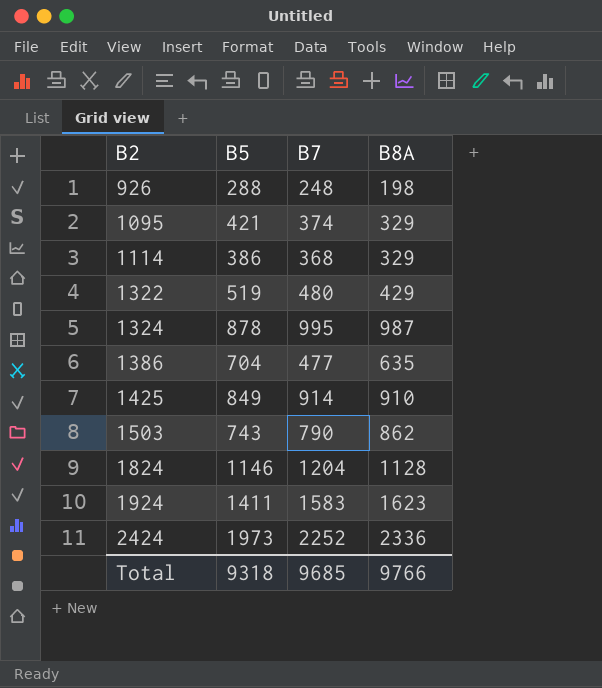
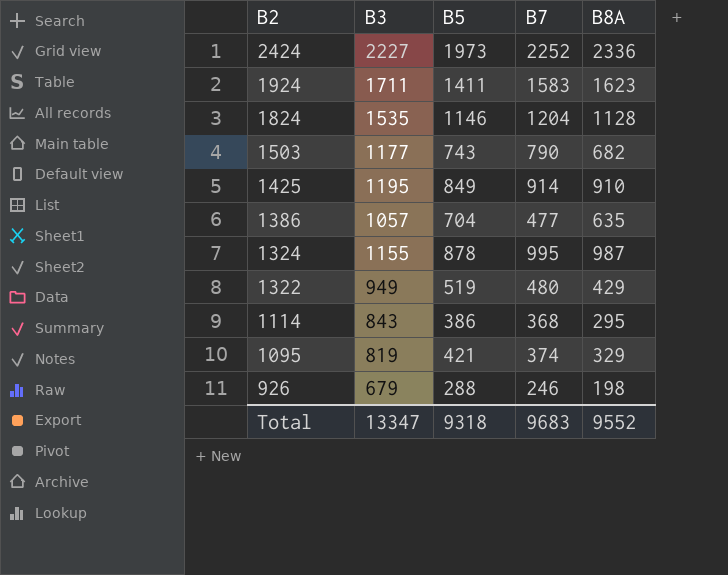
row order: B2 ascending -> B2 descending
column B3 | position: none -> 2
1503 | B8A: 862 -> 682
1114 | B8A: 329 -> 295
926 | B7: 248 -> 246
Total | B7: 9685 -> 9683
Total | B8A: 9766 -> 9552

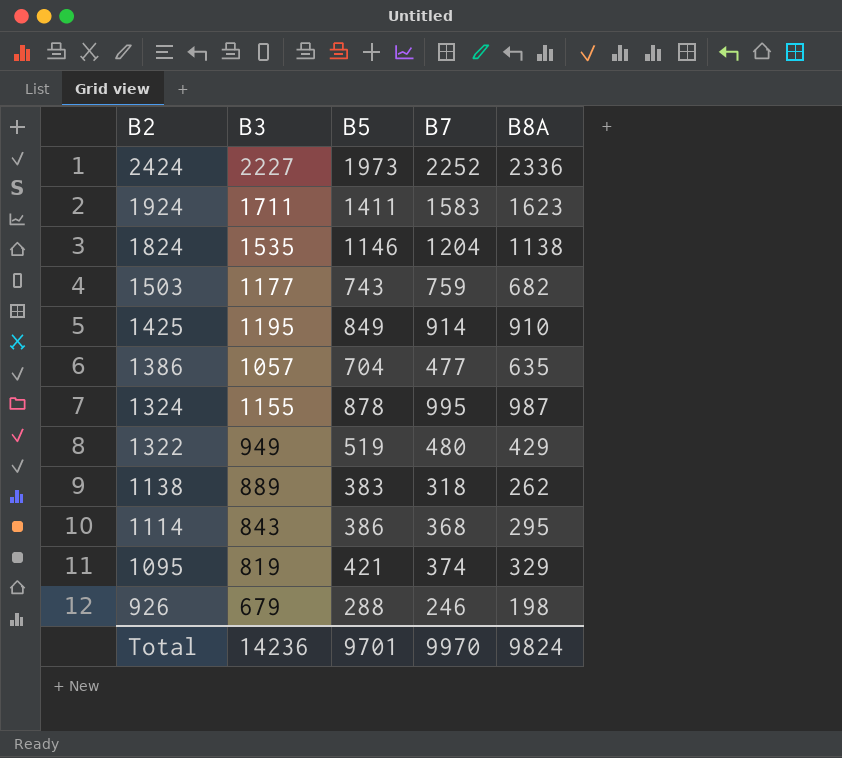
1824 | B8A: 1128 -> 1138
1503 | B7: 790 -> 759
row 1138: none -> 889 | 383 | 318 | 262
Total | B3: 13347 -> 14236
Total | B5: 9318 -> 9701
Total | B7: 9683 -> 9970
Total | B8A: 9552 -> 9824

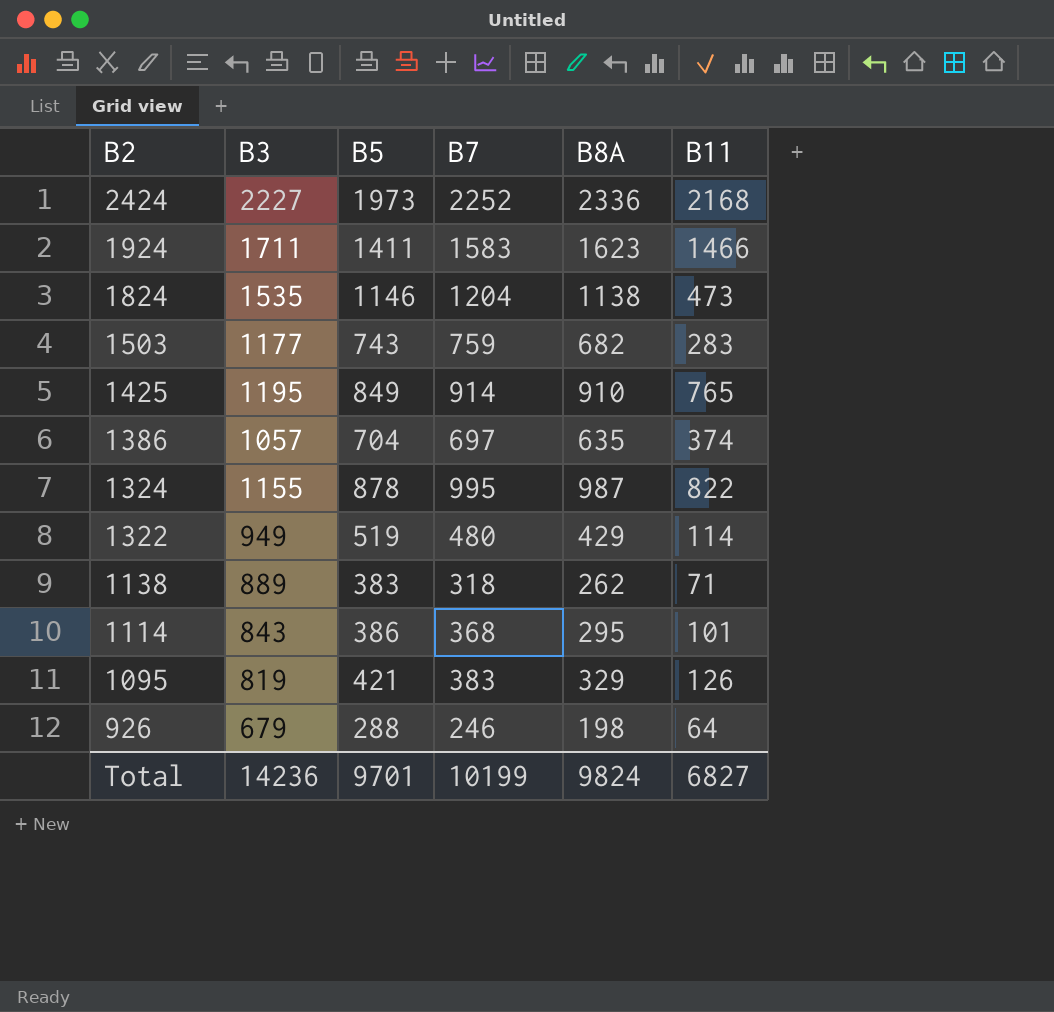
column B11 | position: none -> 6
1386 | B7: 477 -> 697
1095 | B7: 374 -> 383
Total | B7: 9970 -> 10199

